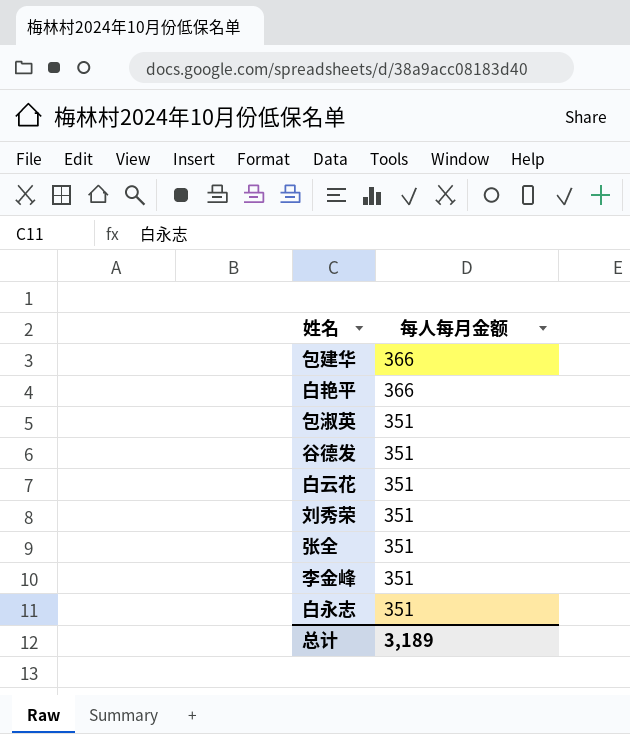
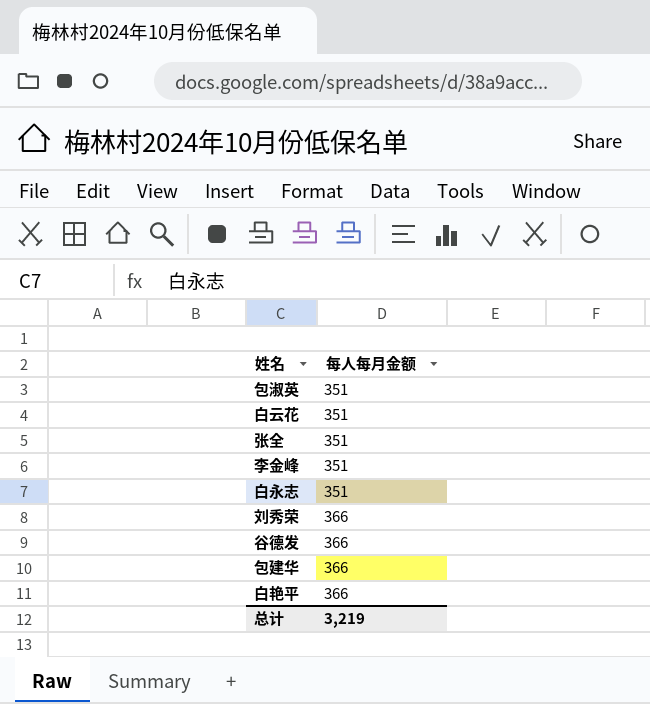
row order: 每人每月金额 descending -> 每人每月金额 ascending
刘秀荣 | 每人每月金额: 351 -> 366
谷德发 | 每人每月金额: 351 -> 366
总计 | 每人每月金额: 3,189 -> 3,219

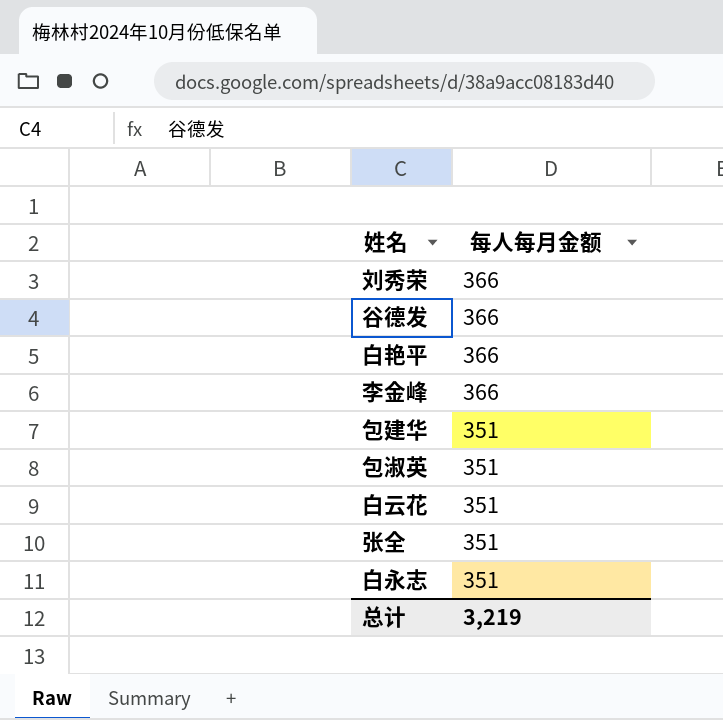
row order: 每人每月金额 ascending -> 每人每月金额 descending
李金峰 | 每人每月金额: 351 -> 366
包建华 | 每人每月金额: 366 -> 351

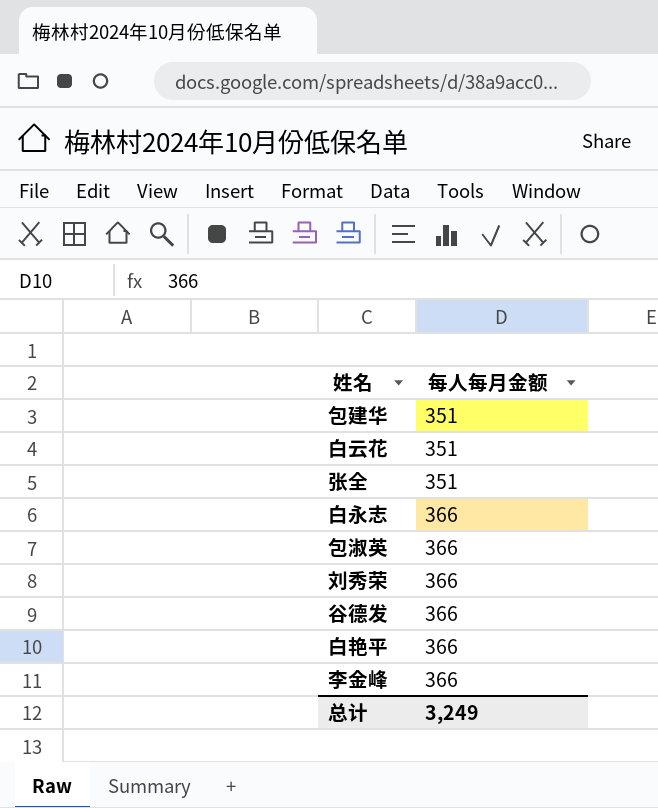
row order: 每人每月金额 descending -> 每人每月金额 ascending
白永志 | 每人每月金额: 351 -> 366
包淑英 | 每人每月金额: 351 -> 366
总计 | 每人每月金额: 3,219 -> 3,249

